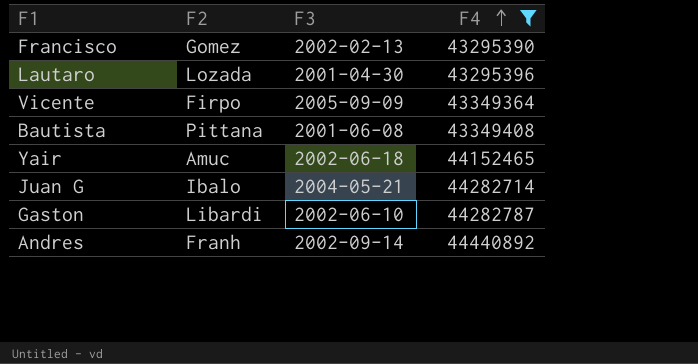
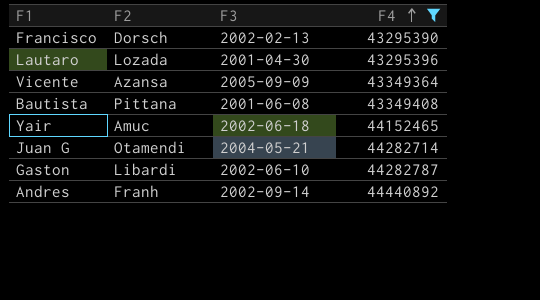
Francisco | F2: Gomez -> Dorsch
Vicente | F2: Firpo -> Azansa
Juan G | F2: Ibalo -> Otamendi

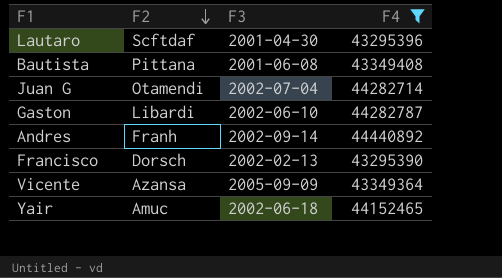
row order: F4 ascending -> F2 descending
Lautaro | F2: Lozada -> Scftdaf
Juan G | F3: 2004-05-21 -> 2002-07-04

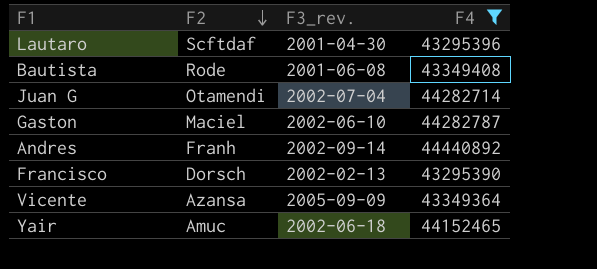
column name: F3 -> F3_rev.
Bautista | F2: Pittana -> Rode
Gaston | F2: Libardi -> Maciel

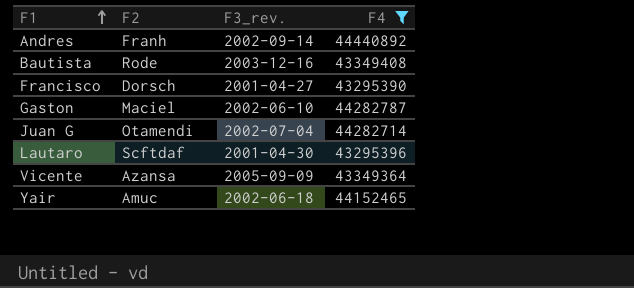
row order: F2 descending -> F1 ascending
Bautista | F3_rev.: 2001-06-08 -> 2003-12-16
Francisco | F3_rev.: 2002-02-13 -> 2001-04-27

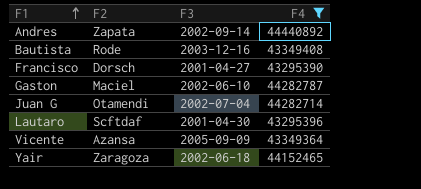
column name: F3_rev. -> F3
Andres | F2: Franh -> Zapata
Yair | F2: Amuc -> Zaragoza

